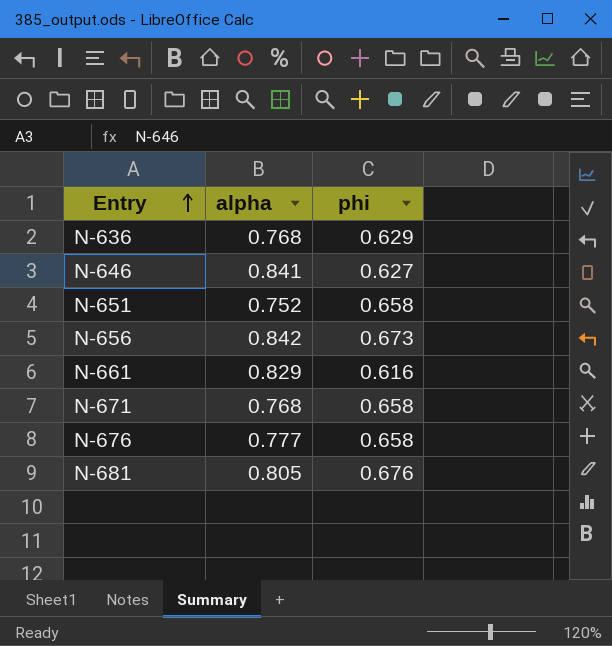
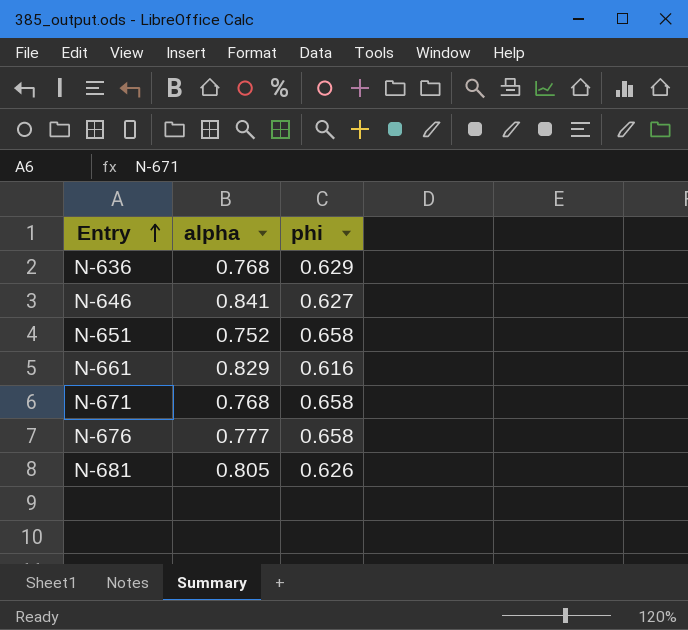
row N-656: 0.842 | 0.673 -> none
N-681 | phi: 0.676 -> 0.626

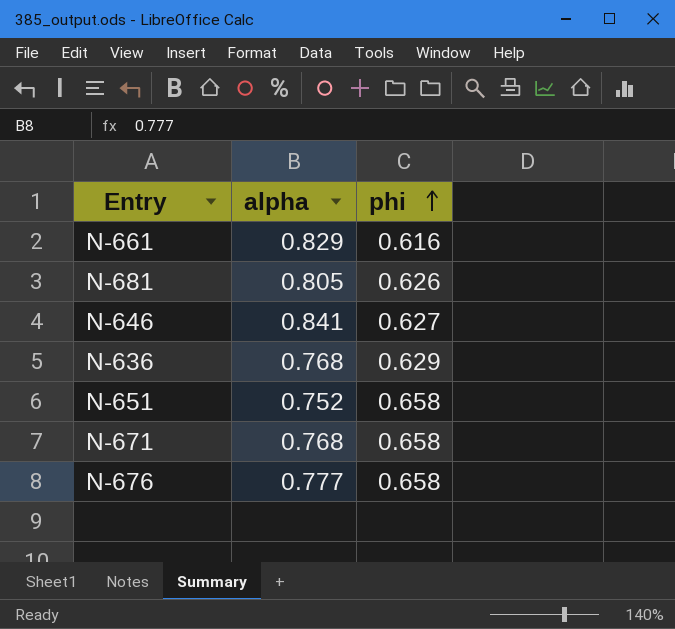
row order: Entry ascending -> phi ascending

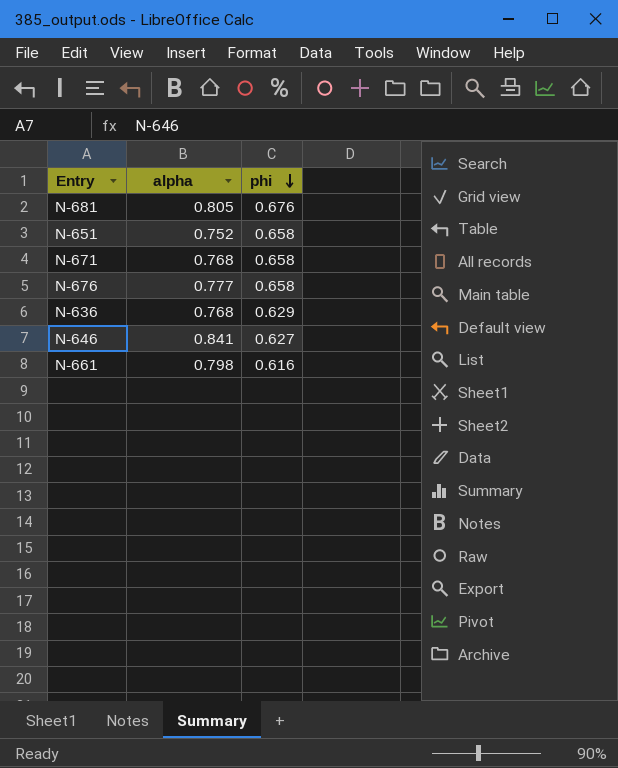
row order: phi ascending -> phi descending
N-681 | phi: 0.626 -> 0.676
N-661 | alpha: 0.829 -> 0.798

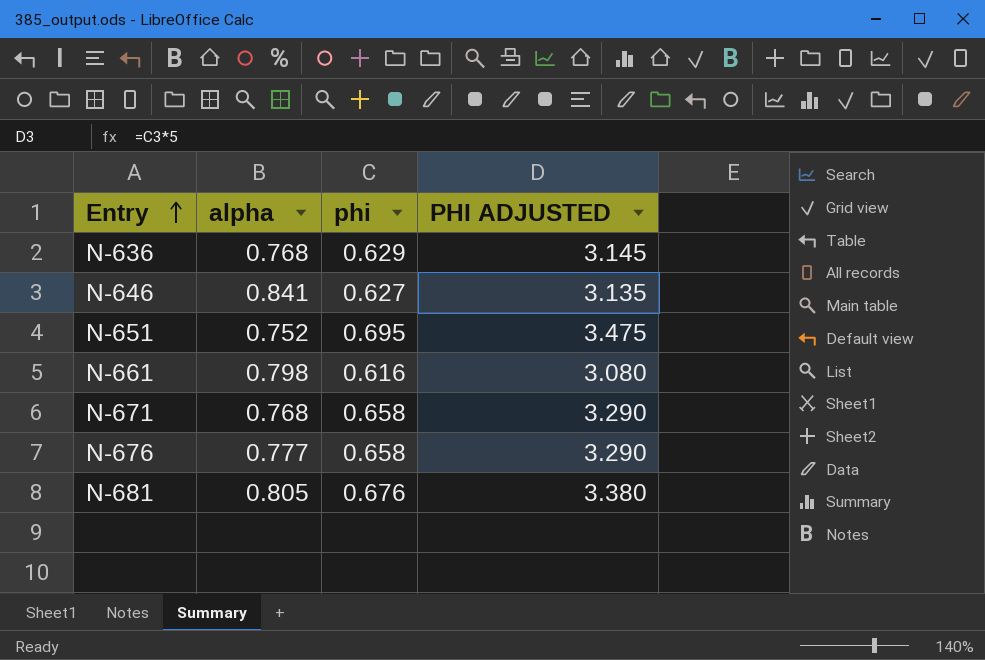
row order: phi descending -> Entry ascending
column PHI ADJUSTED | formula: none -> [phi] * 5
N-651 | phi: 0.658 -> 0.695

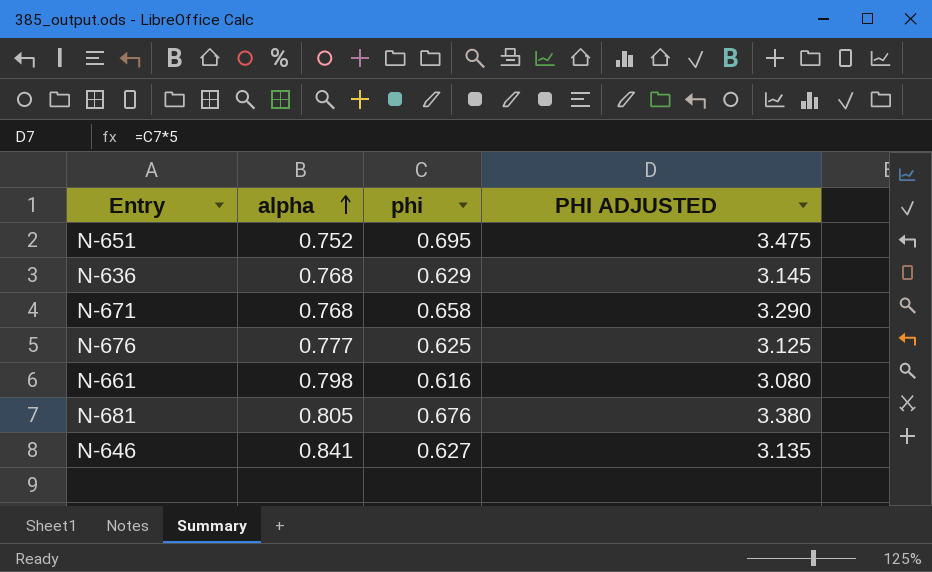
row order: Entry ascending -> alpha ascending
N-676 | phi: 0.658 -> 0.625
N-676 | PHI ADJUSTED: 3.290 -> 3.125

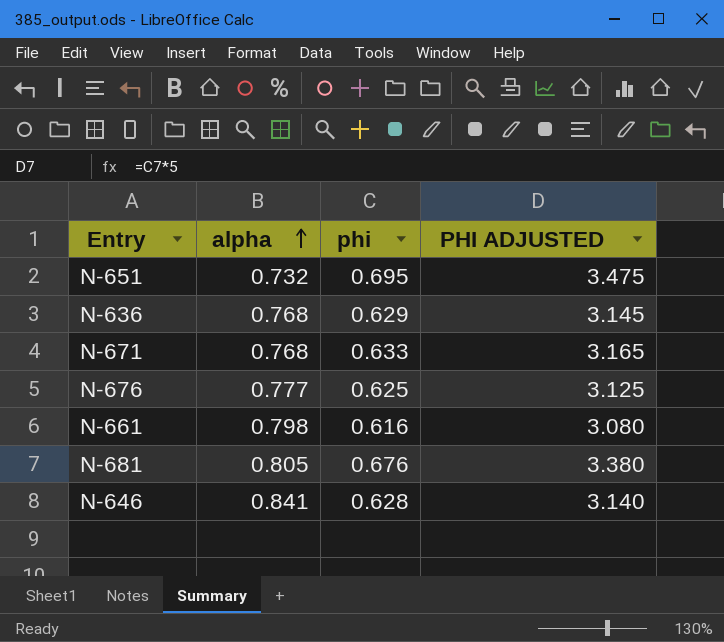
N-651 | alpha: 0.752 -> 0.732
N-671 | phi: 0.658 -> 0.633
N-671 | PHI ADJUSTED: 3.290 -> 3.165
N-646 | phi: 0.627 -> 0.628
N-646 | PHI ADJUSTED: 3.135 -> 3.140

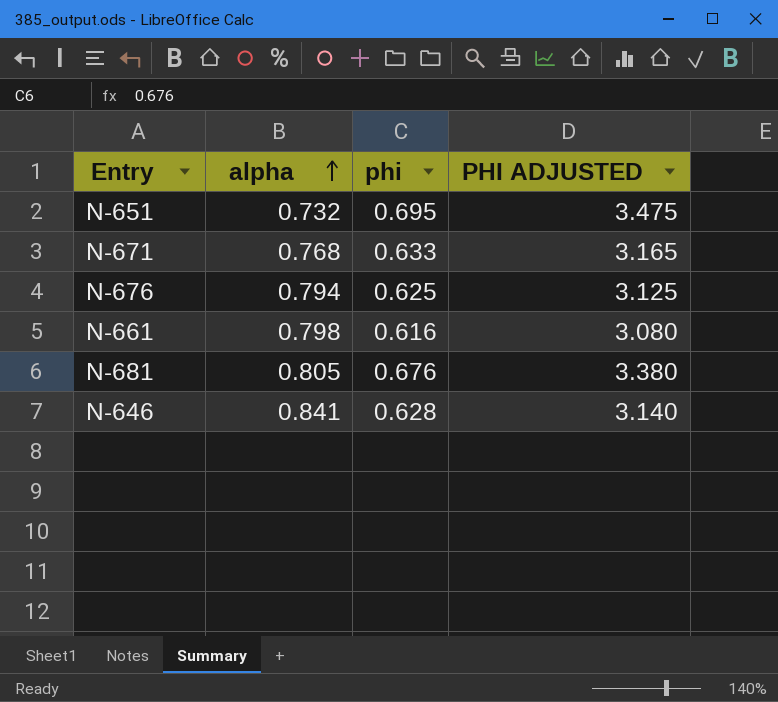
row N-636: 0.768 | 0.629 | 3.145 -> none
N-676 | alpha: 0.777 -> 0.794

